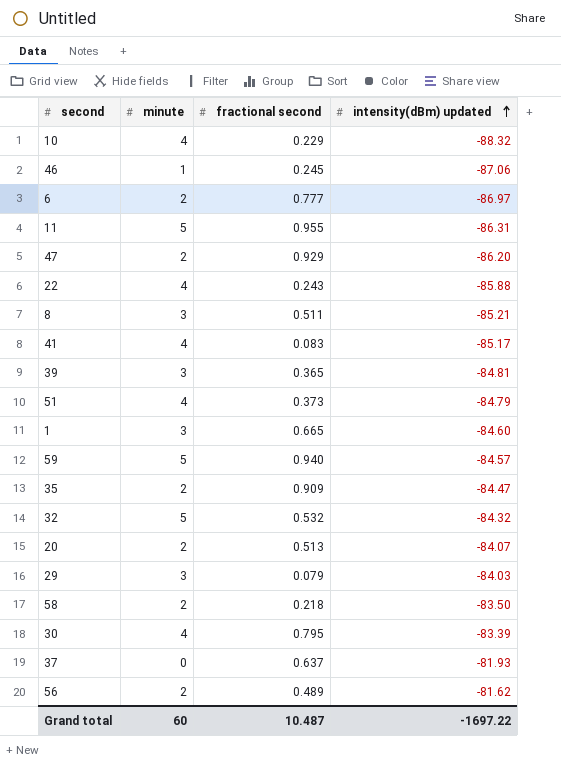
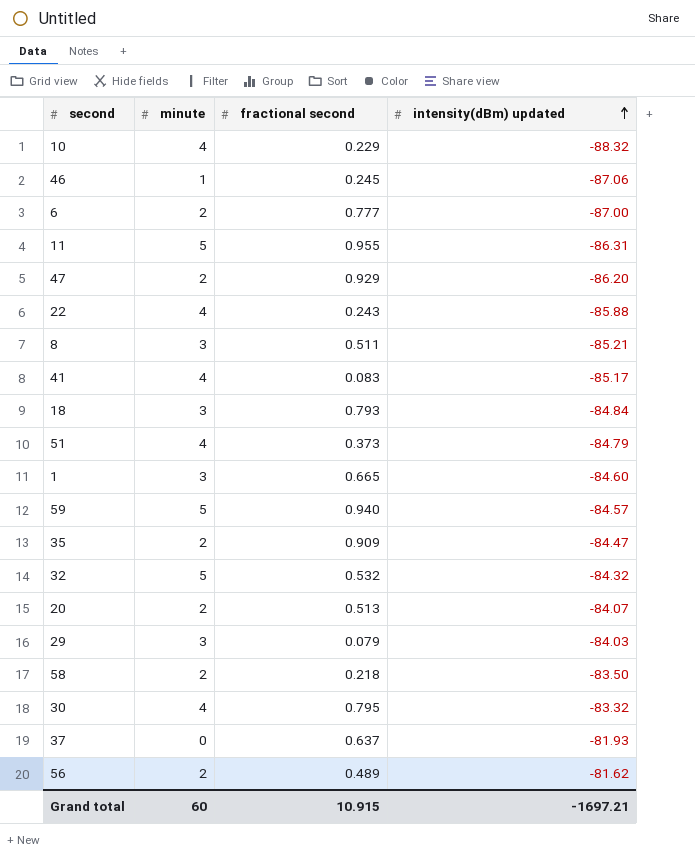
row 39: 3 | 0.365 | -84.81 -> none
6 | intensity(dBm) updated: -86.97 -> -87.00
row 18: none -> 3 | 0.793 | -84.84
30 | intensity(dBm) updated: -83.39 -> -83.32
Grand total | fractional second: 10.487 -> 10.915
Grand total | intensity(dBm) updated: -1697.22 -> -1697.21

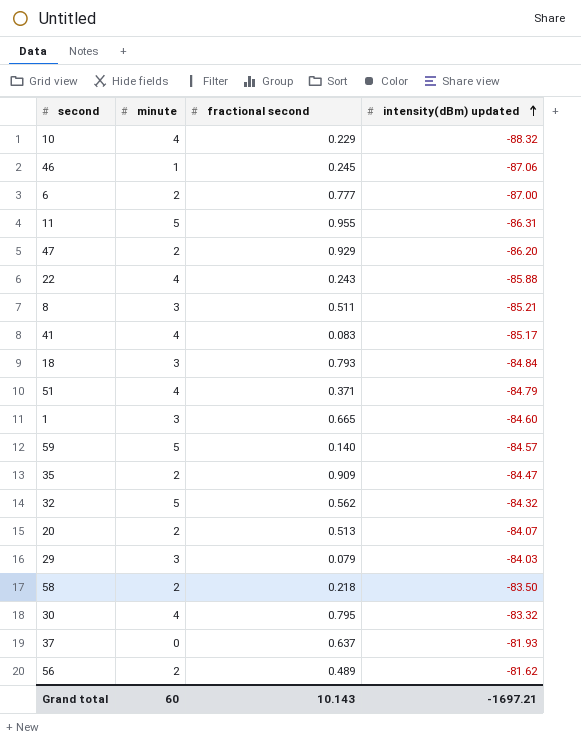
51 | fractional second: 0.373 -> 0.371
59 | fractional second: 0.940 -> 0.140
32 | fractional second: 0.532 -> 0.562
Grand total | fractional second: 10.915 -> 10.143

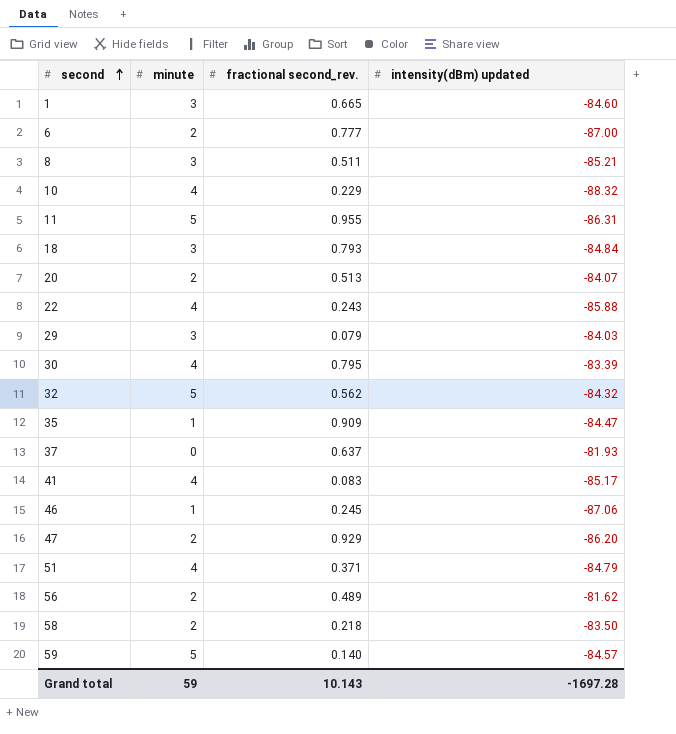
row order: intensity(dBm) updated ascending -> second ascending
column name: fractional second -> fractional second_rev.
30 | intensity(dBm) updated: -83.32 -> -83.39
35 | minute: 2 -> 1
Grand total | minute: 60 -> 59
Grand total | intensity(dBm) updated: -1697.21 -> -1697.28

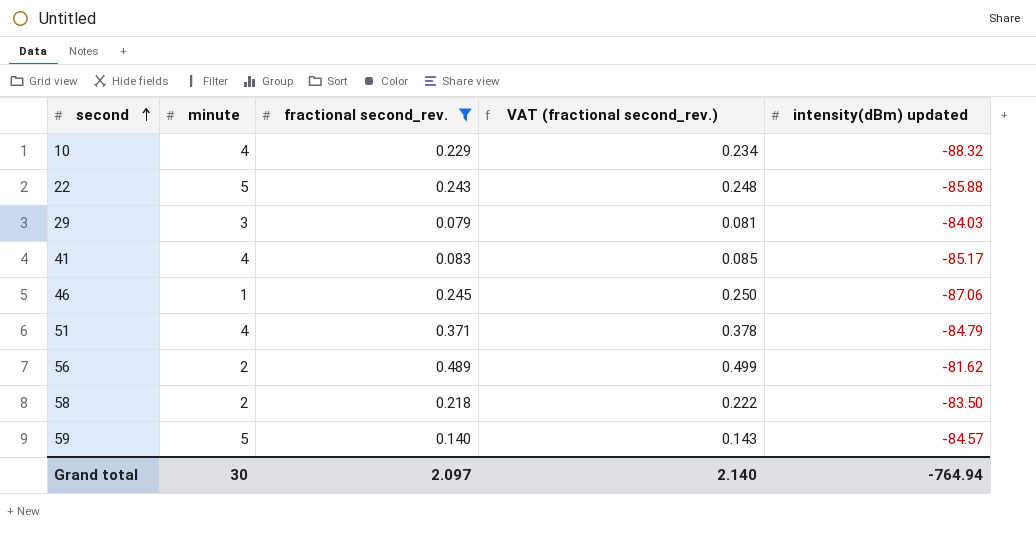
filter: none -> fractional second_rev. <= 0.489
column VAT (fractional second_rev.) | formula: none -> [fractional second_rev.] * 1.02
22 | minute: 4 -> 5
Grand total | minute: 59 -> 30
Grand total | fractional second_rev.: 10.143 -> 2.097
Grand total | intensity(dBm) updated: -1697.28 -> -764.94

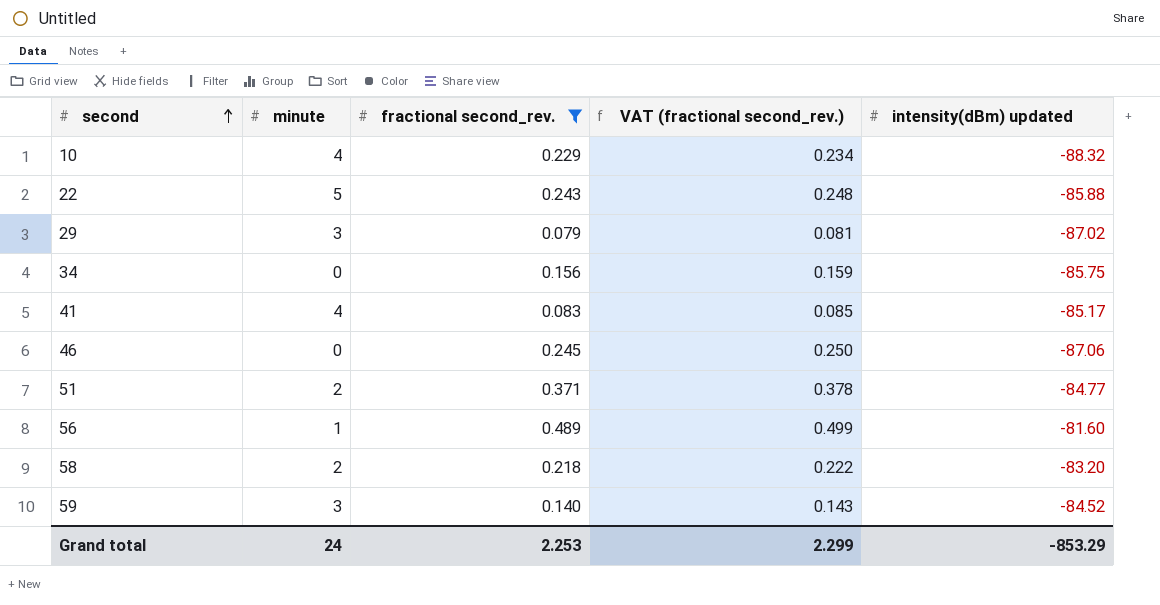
29 | intensity(dBm) updated: -84.03 -> -87.02
row 34: none -> 0 | 0.156 | 0.159 | -85.75
46 | minute: 1 -> 0
51 | minute: 4 -> 2
51 | intensity(dBm) updated: -84.79 -> -84.77
56 | minute: 2 -> 1
56 | intensity(dBm) updated: -81.62 -> -81.60
58 | intensity(dBm) updated: -83.50 -> -83.20
59 | minute: 5 -> 3
59 | intensity(dBm) updated: -84.57 -> -84.52
Grand total | minute: 30 -> 24
Grand total | fractional second_rev.: 2.097 -> 2.253
Grand total | VAT (fractional second_rev.): 2.140 -> 2.299
Grand total | intensity(dBm) updated: -764.94 -> -853.29

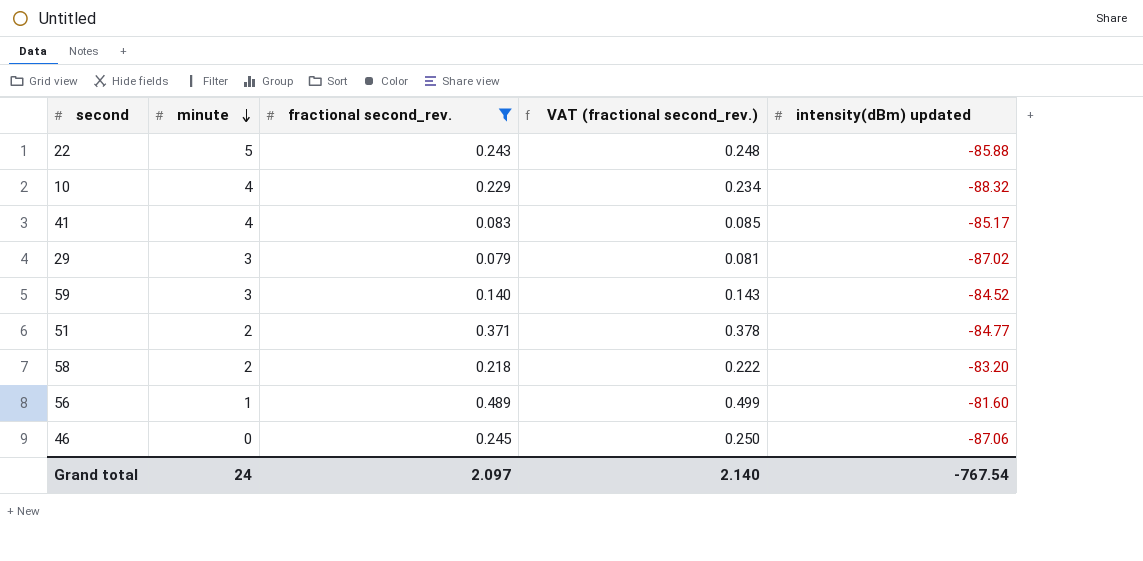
row order: second ascending -> minute descending
row 34: 0 | 0.156 | 0.159 | -85.75 -> none
Grand total | fractional second_rev.: 2.253 -> 2.097
Grand total | VAT (fractional second_rev.): 2.299 -> 2.140
Grand total | intensity(dBm) updated: -853.29 -> -767.54

